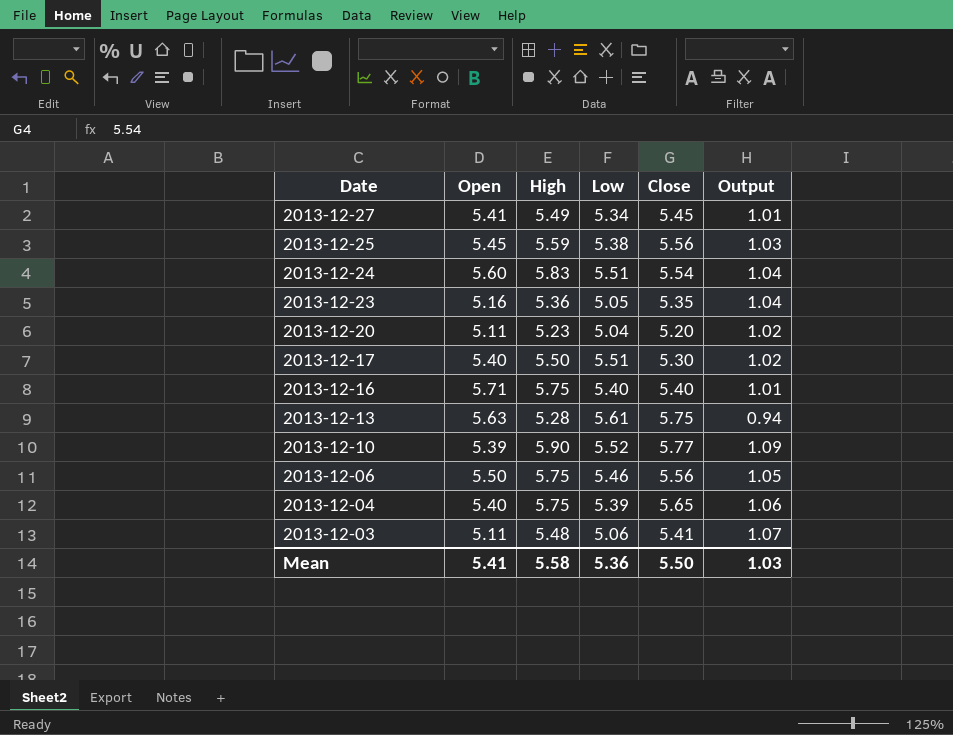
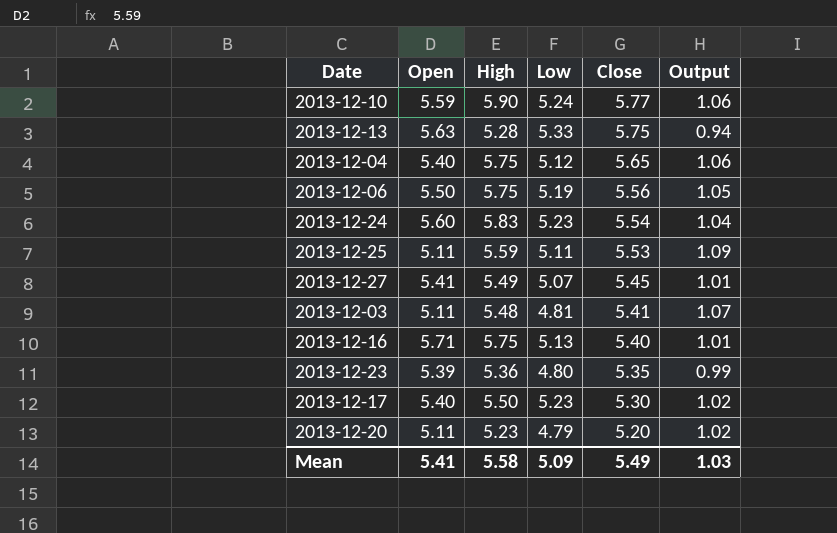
row order: Date descending -> Close descending
2013-12-10 | Open: 5.39 -> 5.59
2013-12-10 | Low: 5.52 -> 5.24
2013-12-10 | Output: 1.09 -> 1.06
2013-12-13 | Low: 5.61 -> 5.33
2013-12-04 | Low: 5.39 -> 5.12
2013-12-06 | Low: 5.46 -> 5.19
2013-12-24 | Low: 5.51 -> 5.23
2013-12-25 | Open: 5.45 -> 5.11
2013-12-25 | Low: 5.38 -> 5.11
2013-12-25 | Close: 5.56 -> 5.53
2013-12-25 | Output: 1.03 -> 1.09
2013-12-27 | Low: 5.34 -> 5.07
2013-12-03 | Low: 5.06 -> 4.81
2013-12-16 | Low: 5.40 -> 5.13
2013-12-23 | Open: 5.16 -> 5.39
2013-12-23 | Low: 5.05 -> 4.80
2013-12-23 | Output: 1.04 -> 0.99
2013-12-17 | Low: 5.51 -> 5.23
2013-12-20 | Low: 5.04 -> 4.79
Mean | Low: 5.36 -> 5.09
Mean | Close: 5.50 -> 5.49

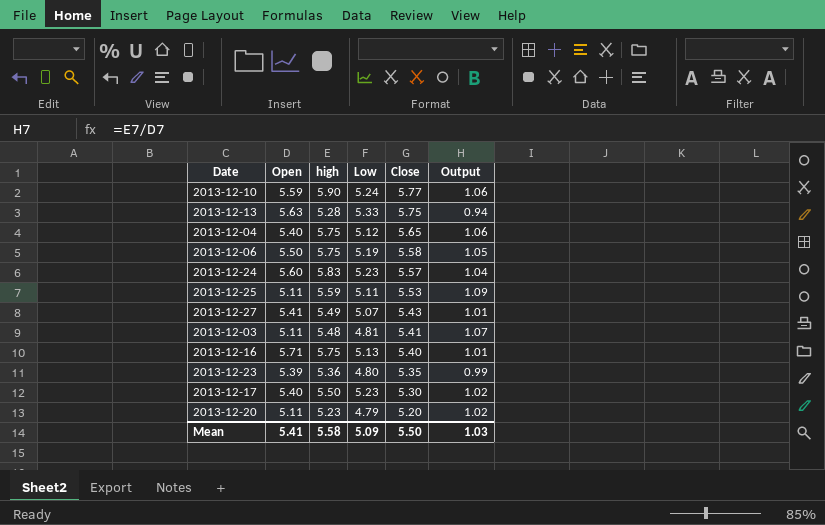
column name: High -> high
2013-12-06 | Close: 5.56 -> 5.58
2013-12-24 | Close: 5.54 -> 5.57
2013-12-27 | Close: 5.45 -> 5.43
Mean | Close: 5.49 -> 5.50

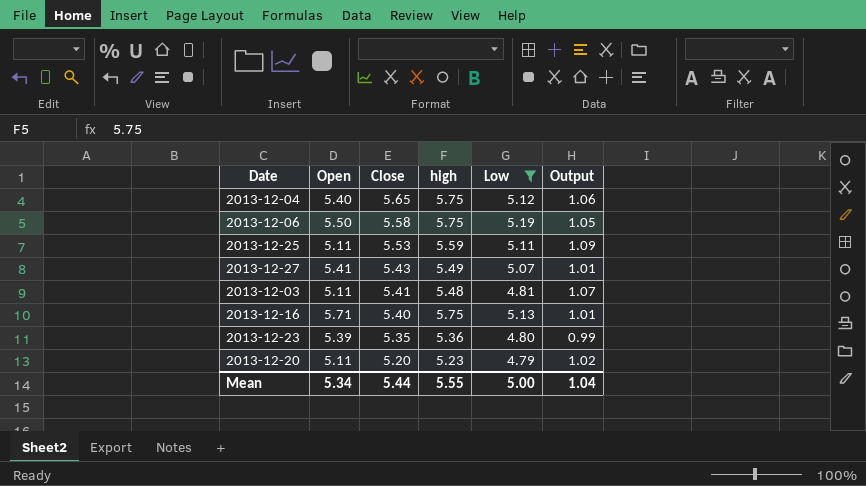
filter: none -> Low <= 5.19
column Close | position: 5 -> 3
Mean | Open: 5.41 -> 5.34
Mean | Close: 5.50 -> 5.44
Mean | high: 5.58 -> 5.55
Mean | Low: 5.09 -> 5.00
Mean | Output: 1.03 -> 1.04

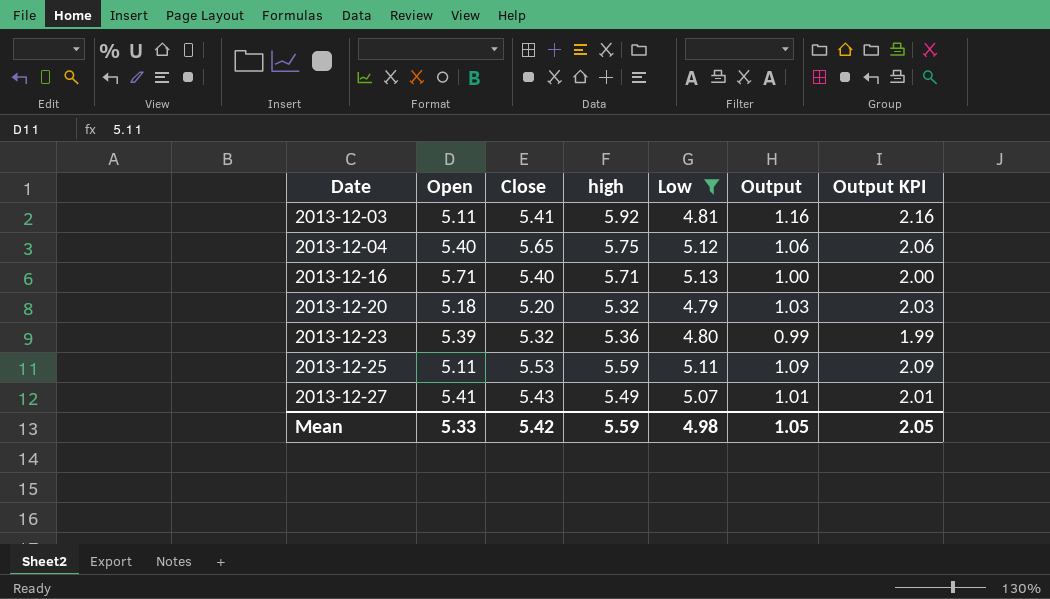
row order: Close descending -> Date ascending
column Output KPI | formula: none -> [Output] + 1
row 2013-12-06: 5.50 | 5.58 | 5.75 | 5.19 | 1.05 -> none
2013-12-03 | high: 5.48 -> 5.92
2013-12-03 | Output: 1.07 -> 1.16
2013-12-16 | high: 5.75 -> 5.71
2013-12-16 | Output: 1.01 -> 1.00
2013-12-20 | Open: 5.11 -> 5.18
2013-12-20 | high: 5.23 -> 5.32
2013-12-20 | Output: 1.02 -> 1.03
2013-12-23 | Close: 5.35 -> 5.32
Mean | Open: 5.34 -> 5.33
Mean | Close: 5.44 -> 5.42
Mean | high: 5.55 -> 5.59
Mean | Low: 5.00 -> 4.98
Mean | Output: 1.04 -> 1.05

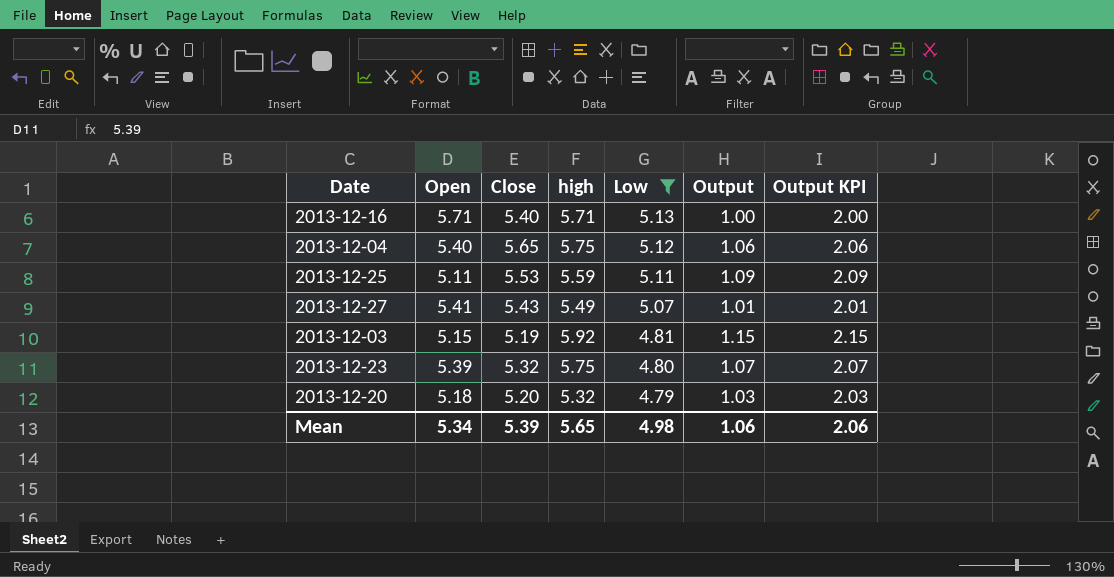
row order: Date ascending -> Low descending
2013-12-03 | Open: 5.11 -> 5.15
2013-12-03 | Close: 5.41 -> 5.19
2013-12-03 | Output: 1.16 -> 1.15
2013-12-03 | Output KPI: 2.16 -> 2.15
2013-12-23 | high: 5.36 -> 5.75
2013-12-23 | Output: 0.99 -> 1.07
2013-12-23 | Output KPI: 1.99 -> 2.07
Mean | Open: 5.33 -> 5.34
Mean | Close: 5.42 -> 5.39
Mean | high: 5.59 -> 5.65
Mean | Output: 1.05 -> 1.06
Mean | Output KPI: 2.05 -> 2.06

